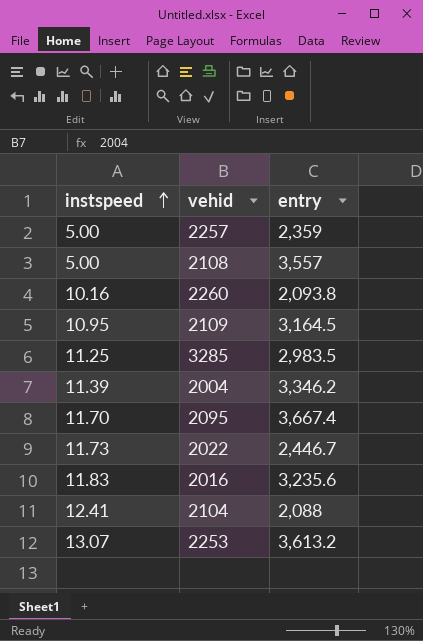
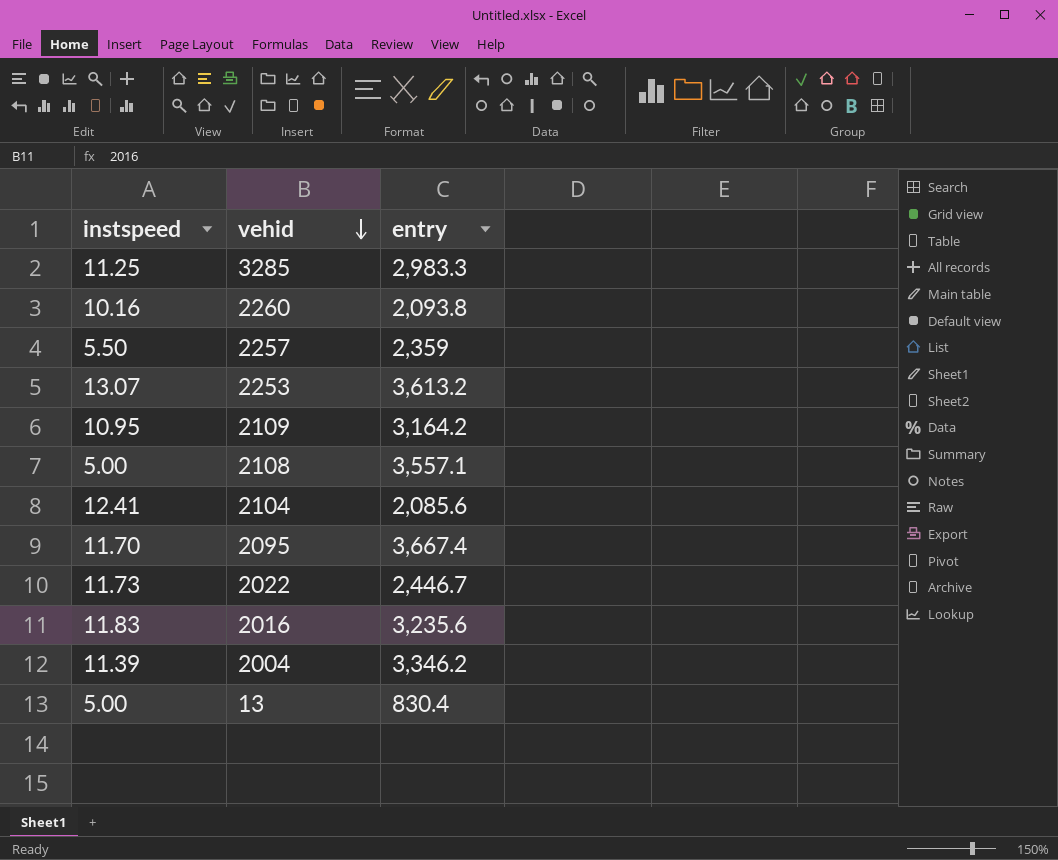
row order: instspeed ascending -> vehid descending
3285 | entry: 2,983.5 -> 2,983.3
2257 | instspeed: 5.00 -> 5.50
2109 | entry: 3,164.5 -> 3,164.2
2108 | entry: 3,557 -> 3,557.1
2104 | entry: 2,088 -> 2,085.6
row 13: none -> 5.00 | 830.4

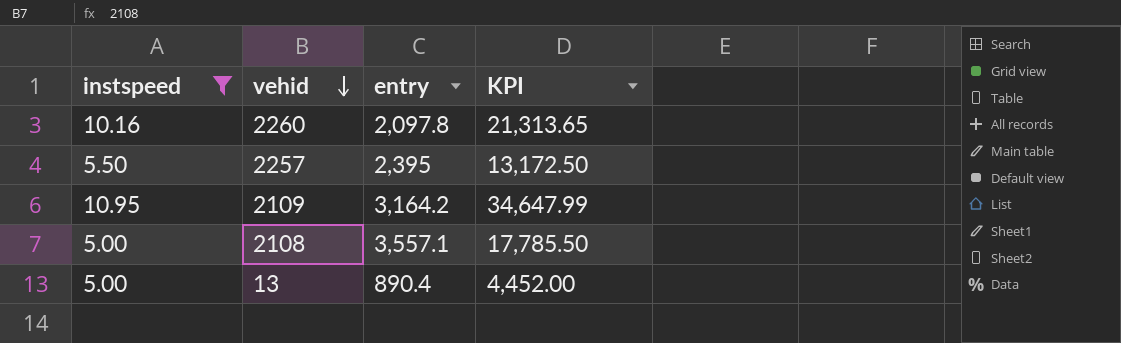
filter: none -> instspeed <= 10.95
column KPI | formula: none -> [instspeed] * [entry]
2260 | entry: 2,093.8 -> 2,097.8
2257 | entry: 2,359 -> 2,395
13 | entry: 830.4 -> 890.4

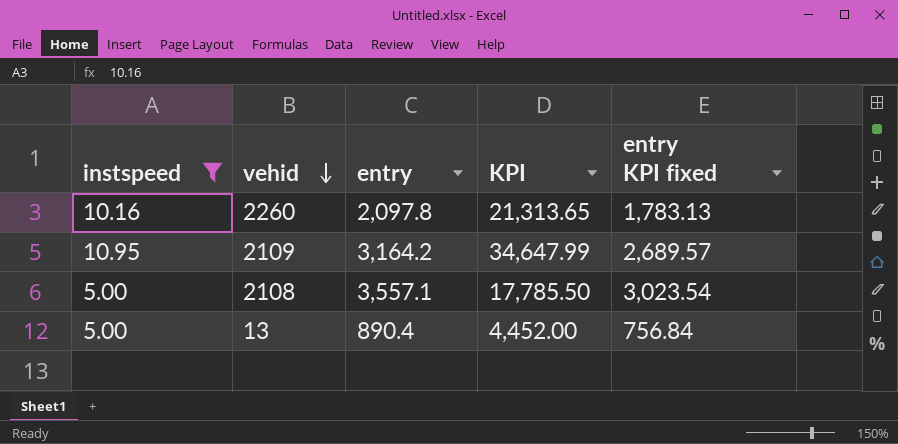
column entry KPI fixed | formula: none -> [entry] * 0.85
row 2257: 5.50 | 2,395 | 13,172.50 -> none

